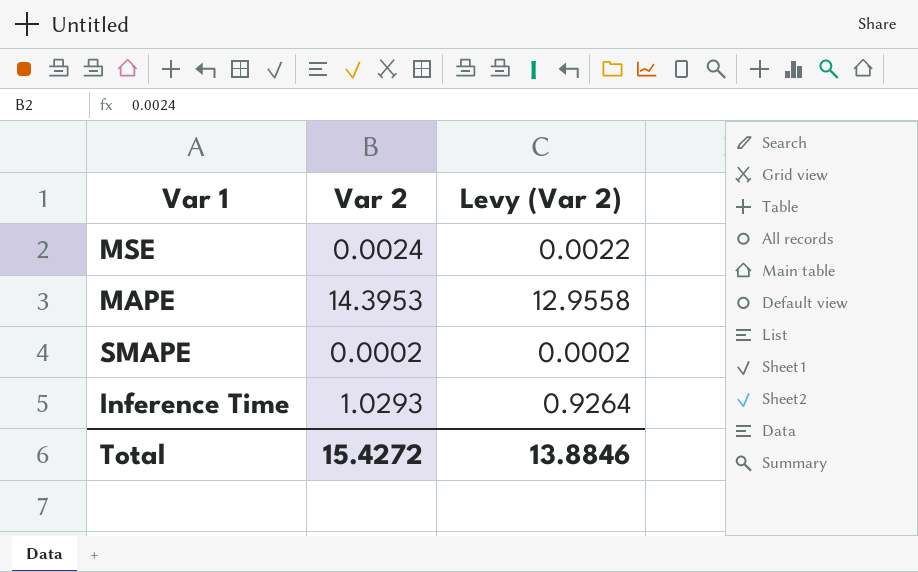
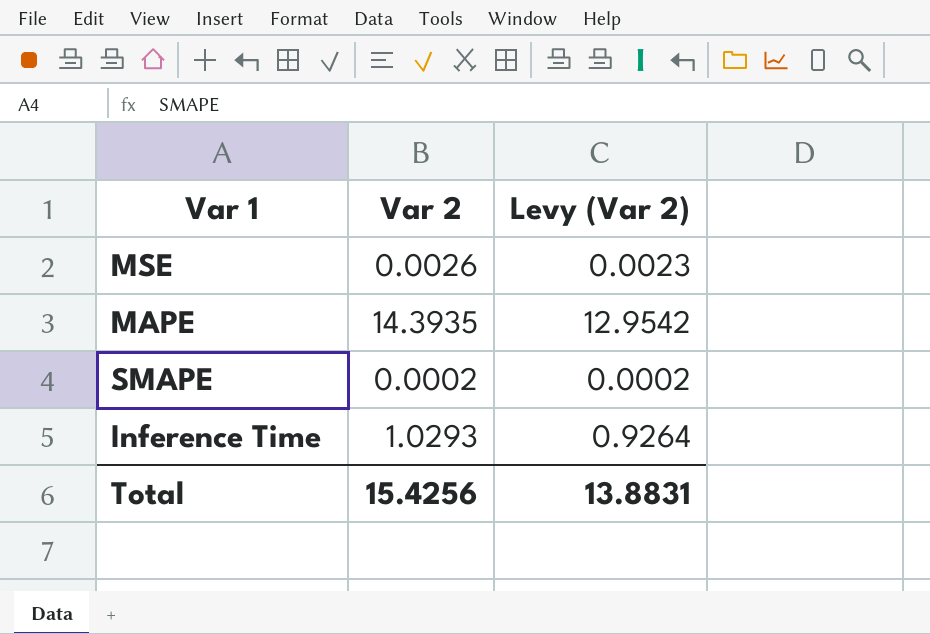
MSE | Var 2: 0.0024 -> 0.0026
MSE | Levy (Var 2): 0.0022 -> 0.0023
MAPE | Var 2: 14.3953 -> 14.3935
MAPE | Levy (Var 2): 12.9558 -> 12.9542
Total | Var 2: 15.4272 -> 15.4256
Total | Levy (Var 2): 13.8846 -> 13.8831

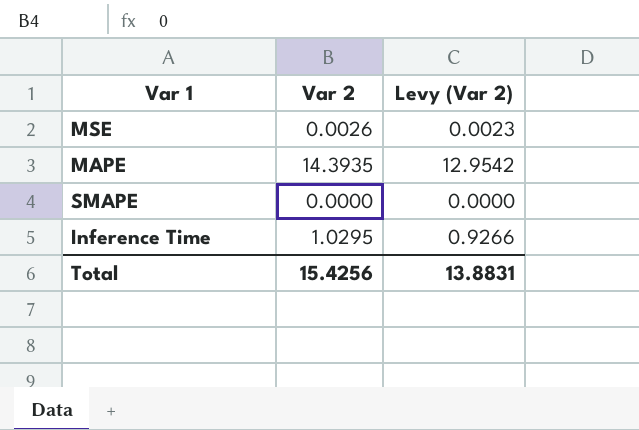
SMAPE | Var 2: 0.0002 -> 0.0000
SMAPE | Levy (Var 2): 0.0002 -> 0.0000
Inference Time | Var 2: 1.0293 -> 1.0295
Inference Time | Levy (Var 2): 0.9264 -> 0.9266

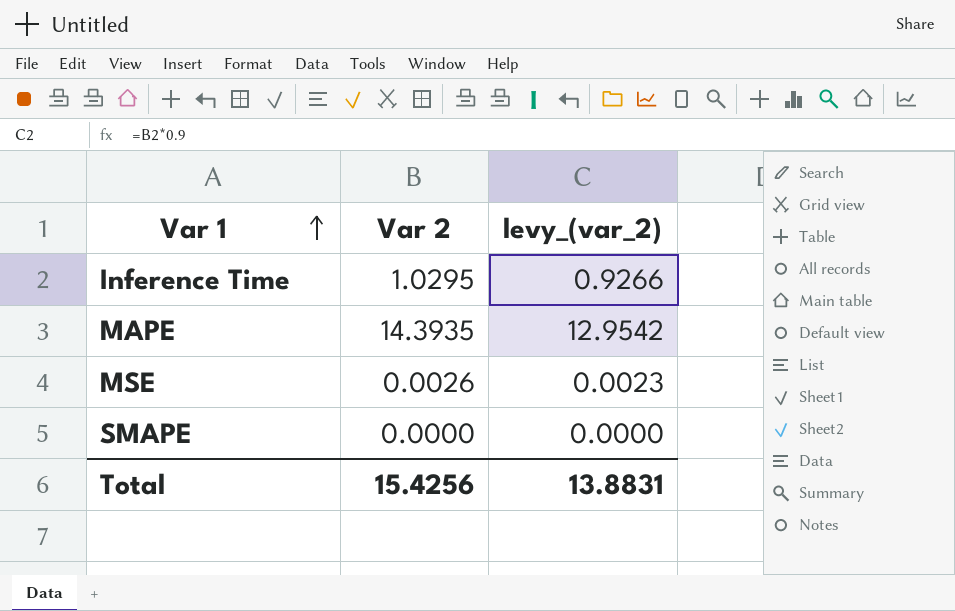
row order: none -> Var 1 ascending
column name: Levy (Var 2) -> levy_(var_2)

